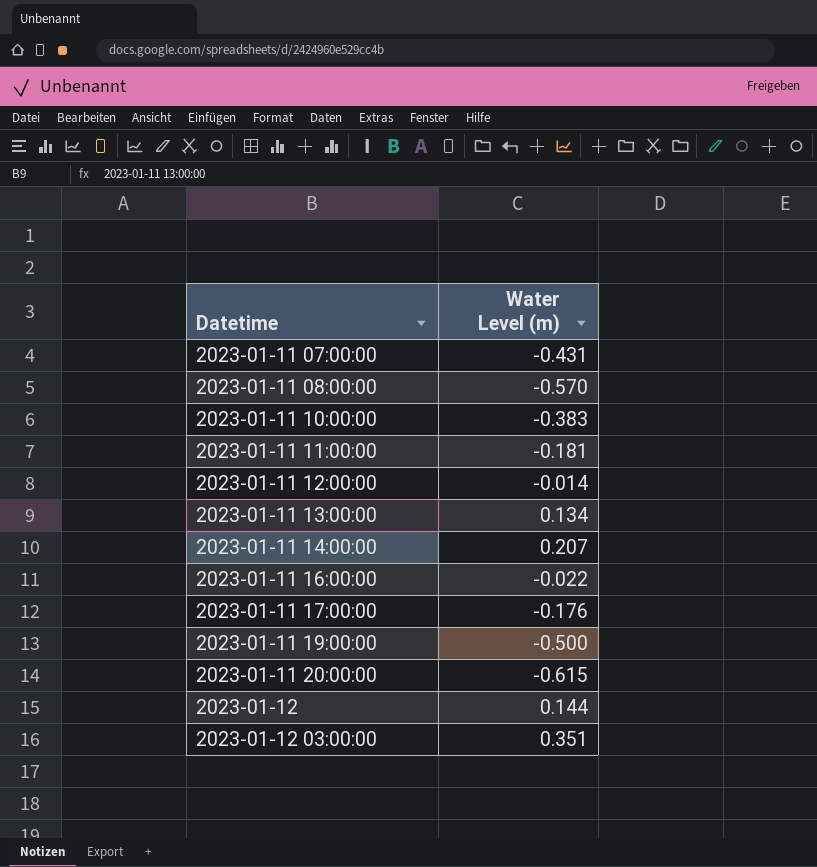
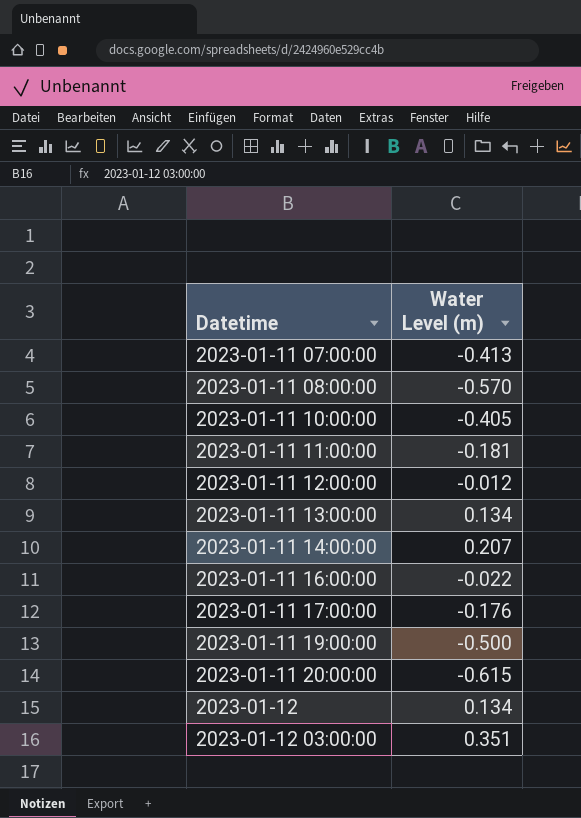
2023-01-11 07:00:00 | Water Level (m): -0.431 -> -0.413
2023-01-11 10:00:00 | Water Level (m): -0.383 -> -0.405
2023-01-11 12:00:00 | Water Level (m): -0.014 -> -0.012
2023-01-12 | Water Level (m): 0.144 -> 0.134

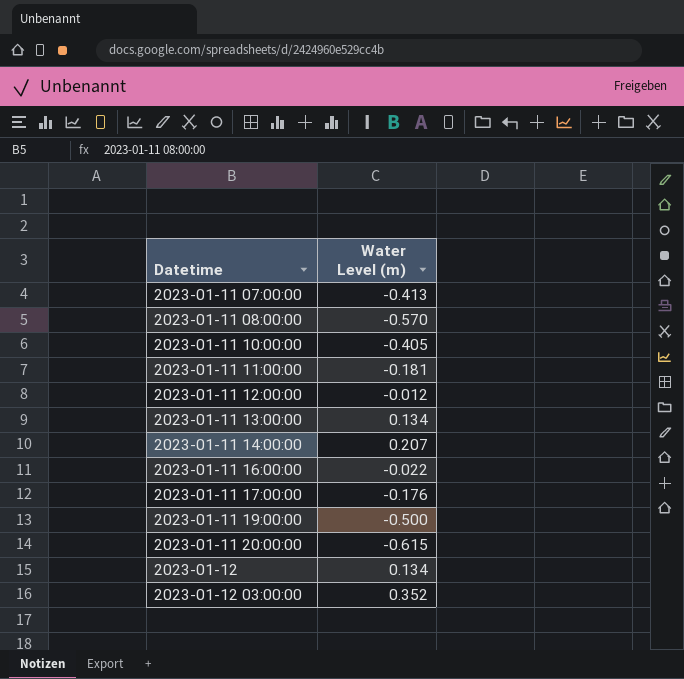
2023-01-12 03:00:00 | Water Level (m): 0.351 -> 0.352

